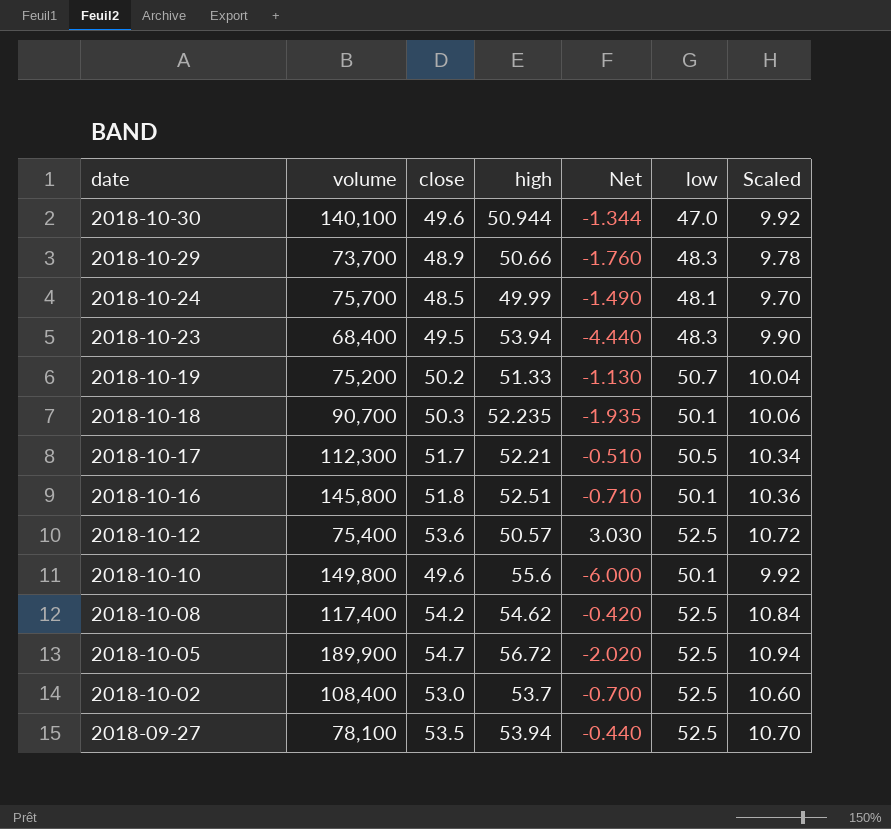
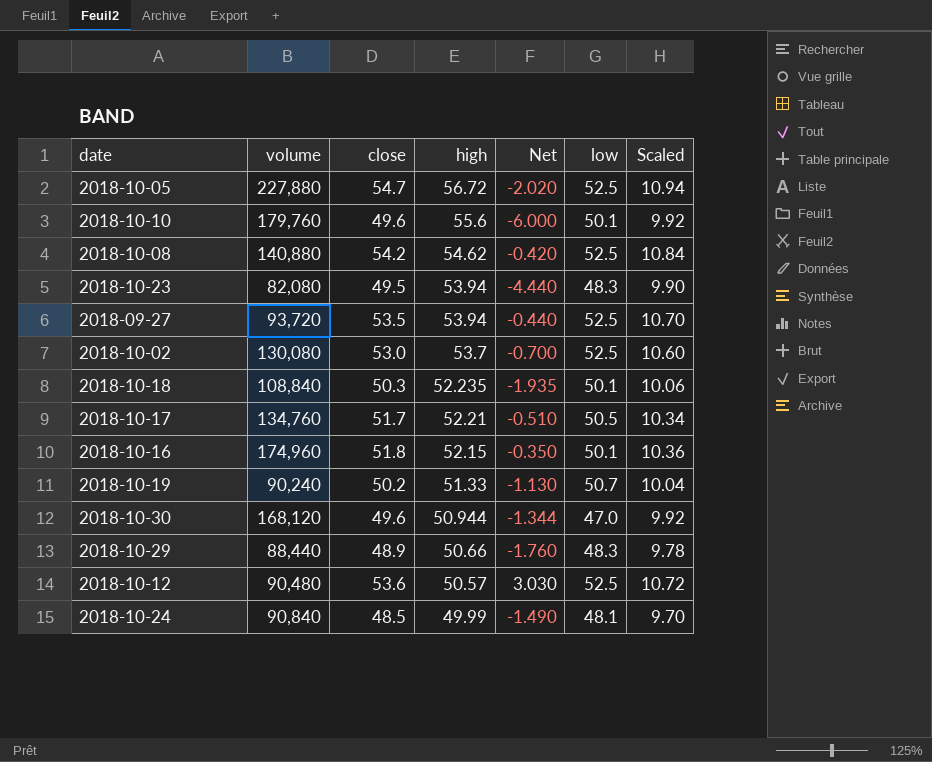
row order: date descending -> high descending
2018-10-05 | volume: 189,900 -> 227,880
2018-10-10 | volume: 149,800 -> 179,760
2018-10-08 | volume: 117,400 -> 140,880
2018-10-23 | volume: 68,400 -> 82,080
2018-09-27 | volume: 78,100 -> 93,720
2018-10-02 | volume: 108,400 -> 130,080
2018-10-18 | volume: 90,700 -> 108,840
2018-10-17 | volume: 112,300 -> 134,760
2018-10-16 | volume: 145,800 -> 174,960
2018-10-16 | high: 52.51 -> 52.15
2018-10-16 | Net: -0.710 -> -0.350
2018-10-19 | volume: 75,200 -> 90,240
2018-10-30 | volume: 140,100 -> 168,120
2018-10-29 | volume: 73,700 -> 88,440
2018-10-12 | volume: 75,400 -> 90,480
2018-10-24 | volume: 75,700 -> 90,840

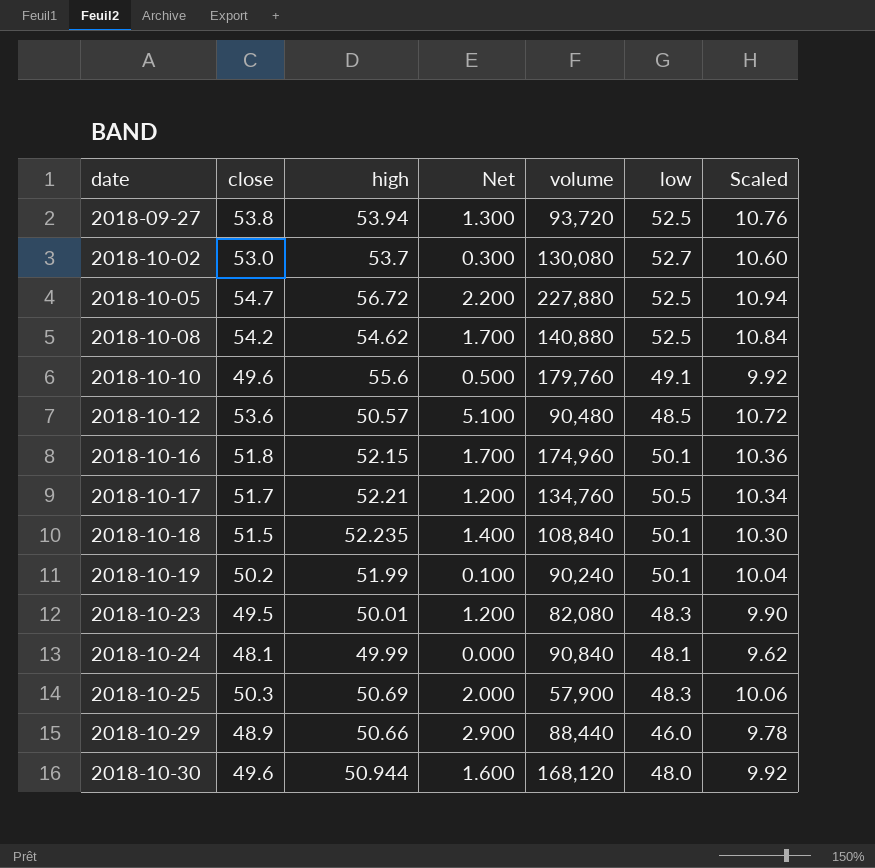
row order: high descending -> date ascending
column Net | formula: [close] - [high] -> [close] - [low]
column volume | position: 2 -> 5
2018-09-27 | close: 53.5 -> 53.8
2018-09-27 | Scaled: 10.70 -> 10.76
2018-10-02 | low: 52.5 -> 52.7
2018-10-10 | low: 50.1 -> 49.1
2018-10-12 | low: 52.5 -> 48.5
2018-10-18 | close: 50.3 -> 51.5
2018-10-18 | Scaled: 10.06 -> 10.30
2018-10-19 | high: 51.33 -> 51.99
2018-10-19 | low: 50.7 -> 50.1
2018-10-23 | high: 53.94 -> 50.01
2018-10-24 | close: 48.5 -> 48.1
2018-10-24 | Scaled: 9.70 -> 9.62
row 2018-10-25: none -> 50.3 | 50.69 | 2.000 | 57,900 | 48.3 | 10.06
2018-10-29 | low: 48.3 -> 46.0
2018-10-30 | low: 47.0 -> 48.0

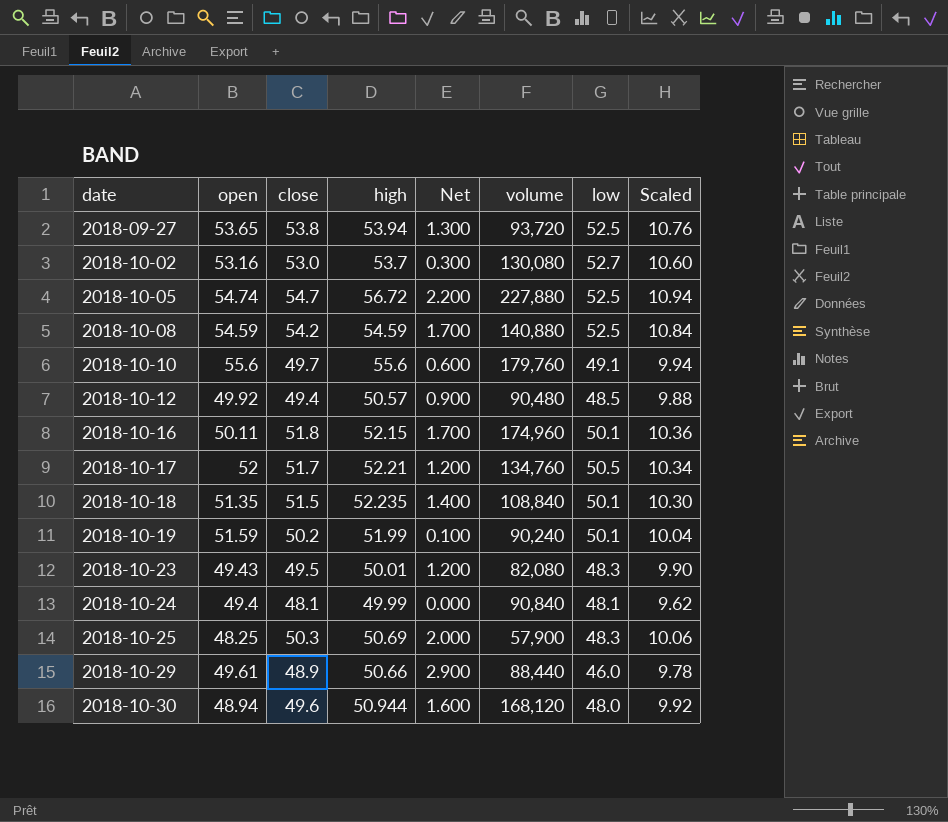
column open | position: none -> 2
2018-10-08 | high: 54.62 -> 54.59
2018-10-10 | close: 49.6 -> 49.7
2018-10-10 | Net: 0.500 -> 0.600
2018-10-10 | Scaled: 9.92 -> 9.94
2018-10-12 | close: 53.6 -> 49.4
2018-10-12 | Net: 5.100 -> 0.900
2018-10-12 | Scaled: 10.72 -> 9.88

